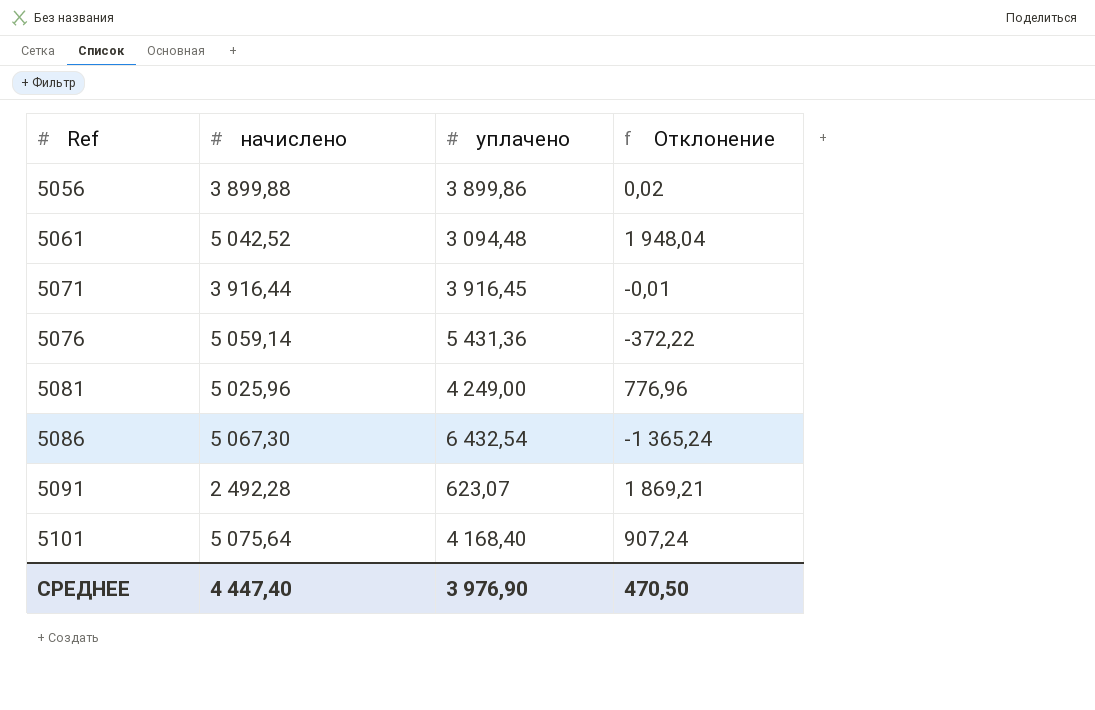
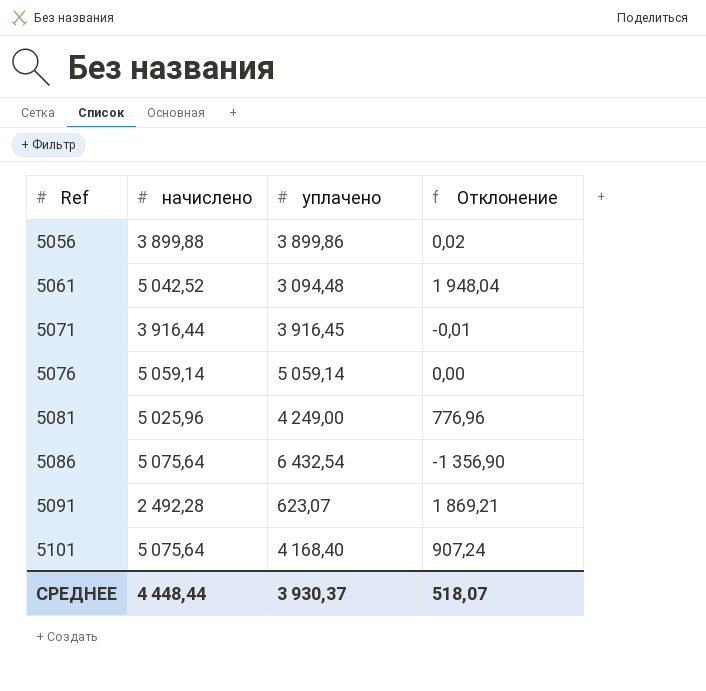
5076 | уплачено: 5 431,36 -> 5 059,14
5076 | Отклонение: -372,22 -> 0,00
5086 | начислено: 5 067,30 -> 5 075,64
5086 | Отклонение: -1 365,24 -> -1 356,90
СРЕДНЕЕ | начислено: 4 447,40 -> 4 448,44
СРЕДНЕЕ | уплачено: 3 976,90 -> 3 930,37
СРЕДНЕЕ | Отклонение: 470,50 -> 518,07

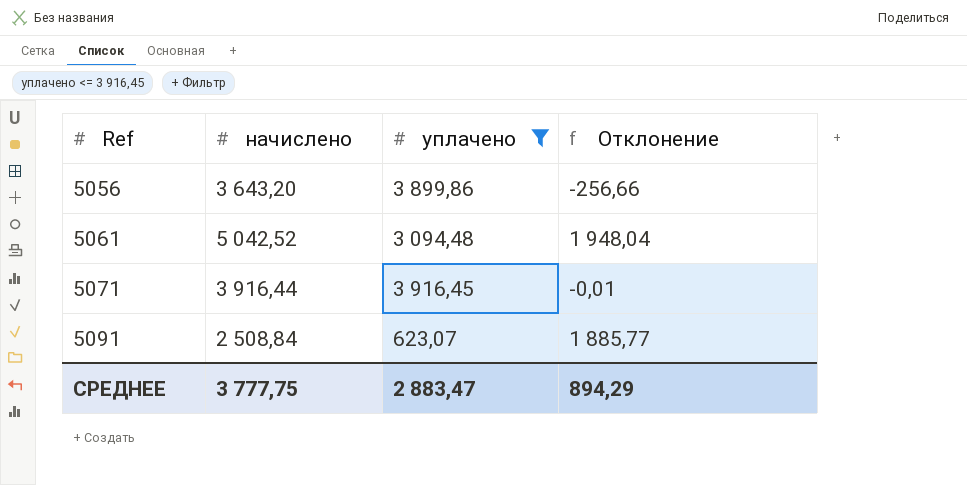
filter: none -> уплачено <= 3 916,45
5056 | начислено: 3 899,88 -> 3 643,20
5056 | Отклонение: 0,02 -> -256,66
5091 | начислено: 2 492,28 -> 2 508,84
5091 | Отклонение: 1 869,21 -> 1 885,77
СРЕДНЕЕ | начислено: 4 448,44 -> 3 777,75
СРЕДНЕЕ | уплачено: 3 930,37 -> 2 883,47
СРЕДНЕЕ | Отклонение: 518,07 -> 894,29

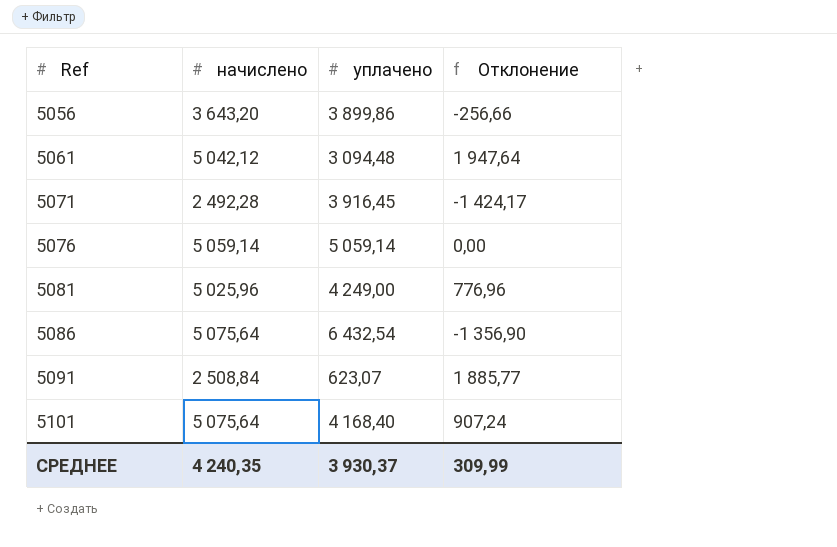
filter: уплачено <= 3 916,45 -> none
5061 | начислено: 5 042,52 -> 5 042,12
5061 | Отклонение: 1 948,04 -> 1 947,64
5071 | начислено: 3 916,44 -> 2 492,28
5071 | Отклонение: -0,01 -> -1 424,17
СРЕДНЕЕ | начислено: 3 777,75 -> 4 240,35
СРЕДНЕЕ | уплачено: 2 883,47 -> 3 930,37
СРЕДНЕЕ | Отклонение: 894,29 -> 309,99

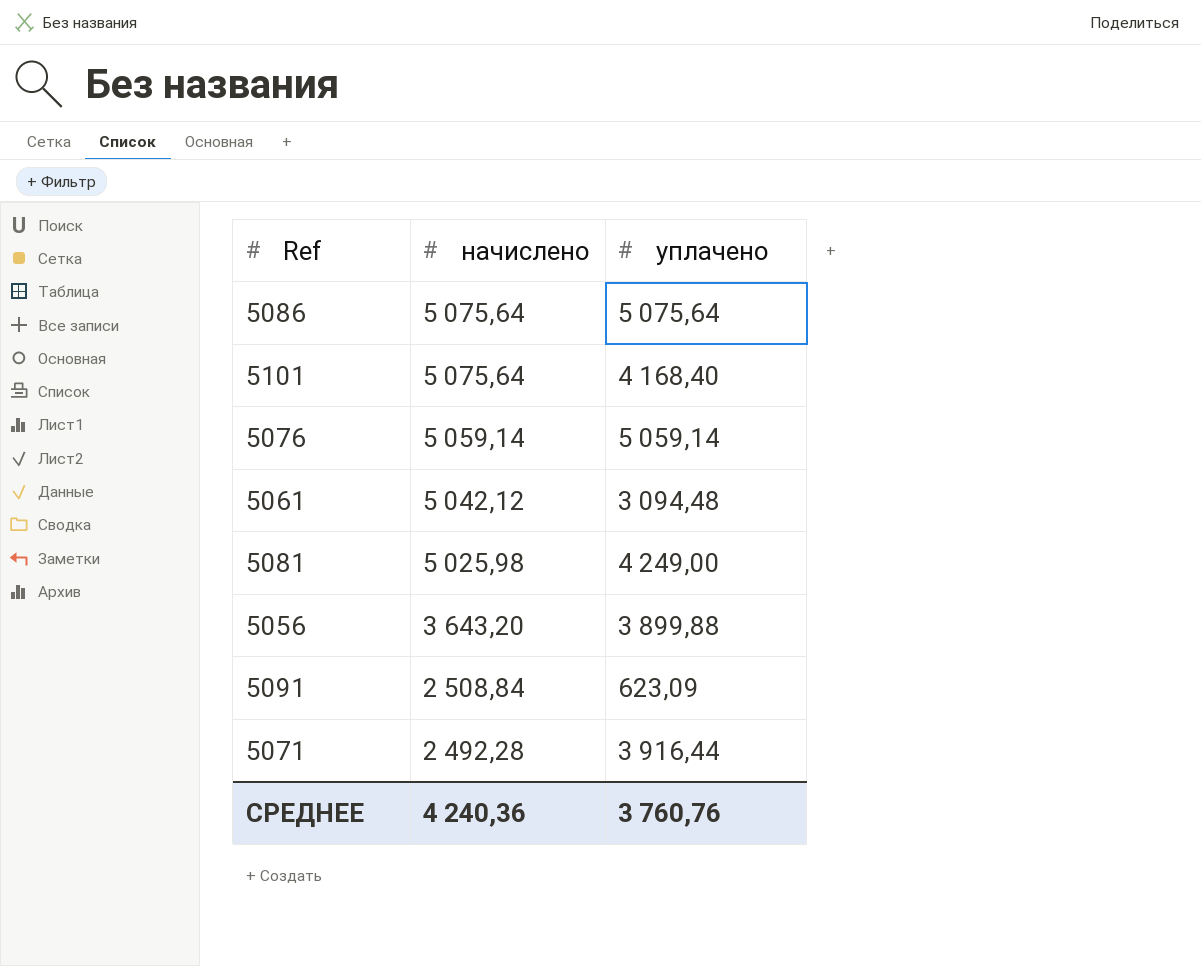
row order: Ref ascending -> начислено descending
column Отклонение | formula: [начислено] - [уплачено] -> none
5086 | уплачено: 6 432,54 -> 5 075,64
5081 | начислено: 5 025,96 -> 5 025,98
5056 | уплачено: 3 899,86 -> 3 899,88
5091 | уплачено: 623,07 -> 623,09
5071 | уплачено: 3 916,45 -> 3 916,44
СРЕДНЕЕ | начислено: 4 240,35 -> 4 240,36
СРЕДНЕЕ | уплачено: 3 930,37 -> 3 760,76

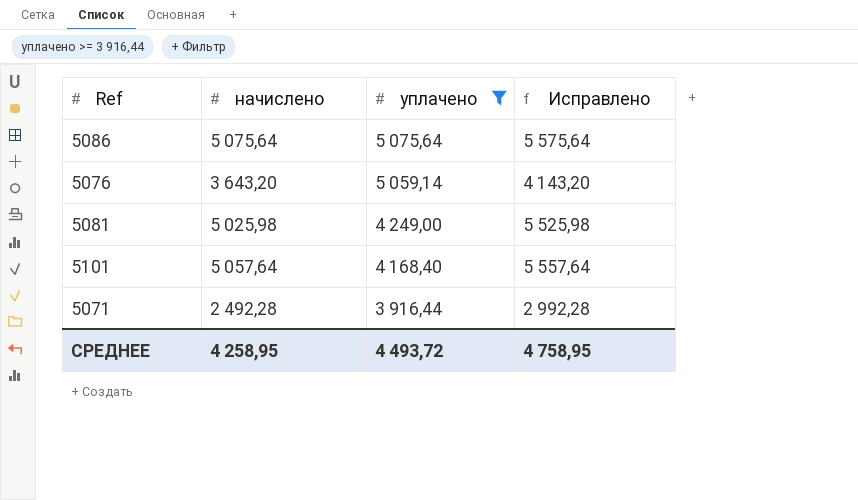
filter: none -> уплачено >= 3 916,44
row order: начислено descending -> уплачено descending
column Исправлено | formula: none -> [начислено] + 500
5076 | начислено: 5 059,14 -> 3 643,20
5101 | начислено: 5 075,64 -> 5 057,64
СРЕДНЕЕ | начислено: 4 240,36 -> 4 258,95
СРЕДНЕЕ | уплачено: 3 760,76 -> 4 493,72

